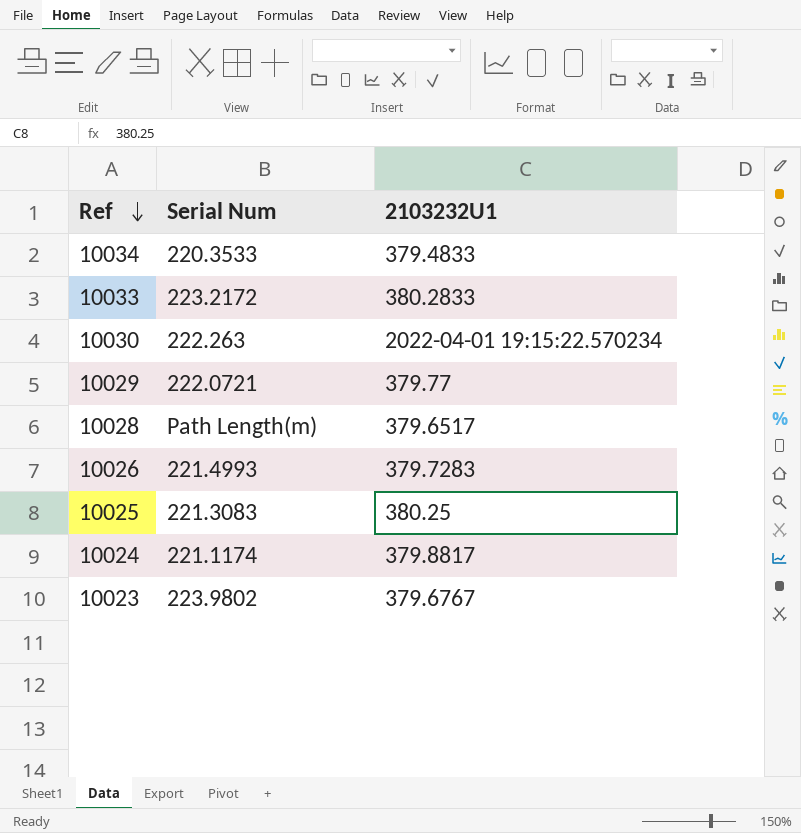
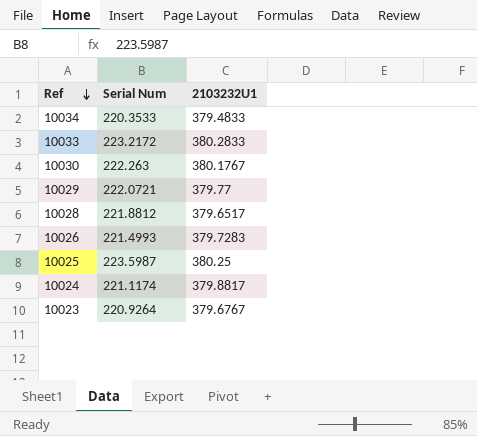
10030 | 2103232U1: 2022-04-01 19:15:22.570234 -> 380.1767
10028 | Serial Num: Path Length(m) -> 221.8812
10025 | Serial Num: 221.3083 -> 223.5987
10023 | Serial Num: 223.9802 -> 220.9264

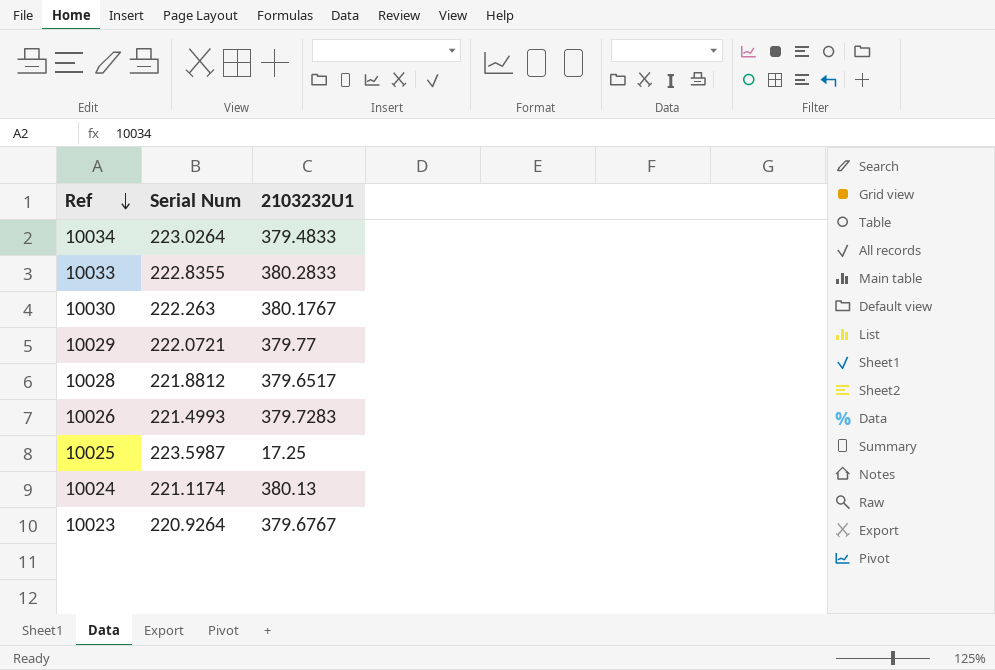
10034 | Serial Num: 220.3533 -> 223.0264
10033 | Serial Num: 223.2172 -> 222.8355
10025 | 2103232U1: 380.25 -> 17.25
10024 | 2103232U1: 379.8817 -> 380.13

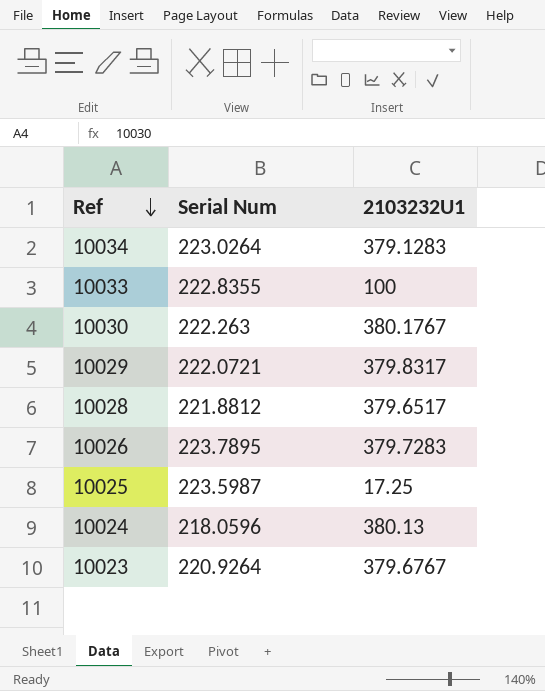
10034 | 2103232U1: 379.4833 -> 379.1283
10033 | 2103232U1: 380.2833 -> 100
10029 | 2103232U1: 379.77 -> 379.8317
10026 | Serial Num: 221.4993 -> 223.7895
10024 | Serial Num: 221.1174 -> 218.0596

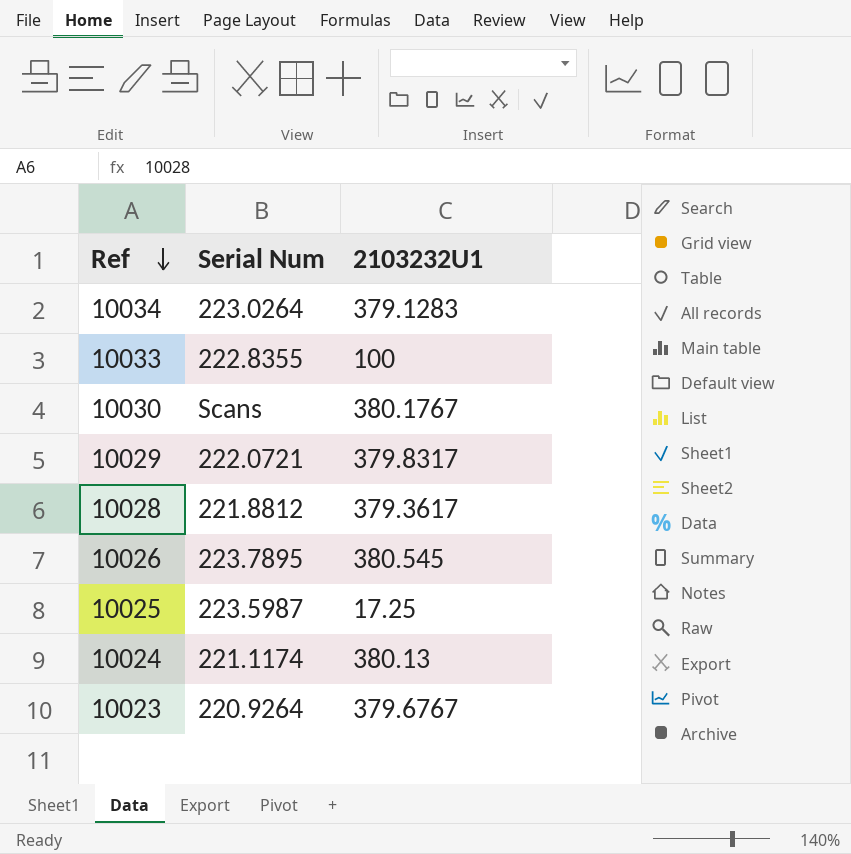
10030 | Serial Num: 222.263 -> Scans
10028 | 2103232U1: 379.6517 -> 379.3617
10026 | 2103232U1: 379.7283 -> 380.545
10024 | Serial Num: 218.0596 -> 221.1174

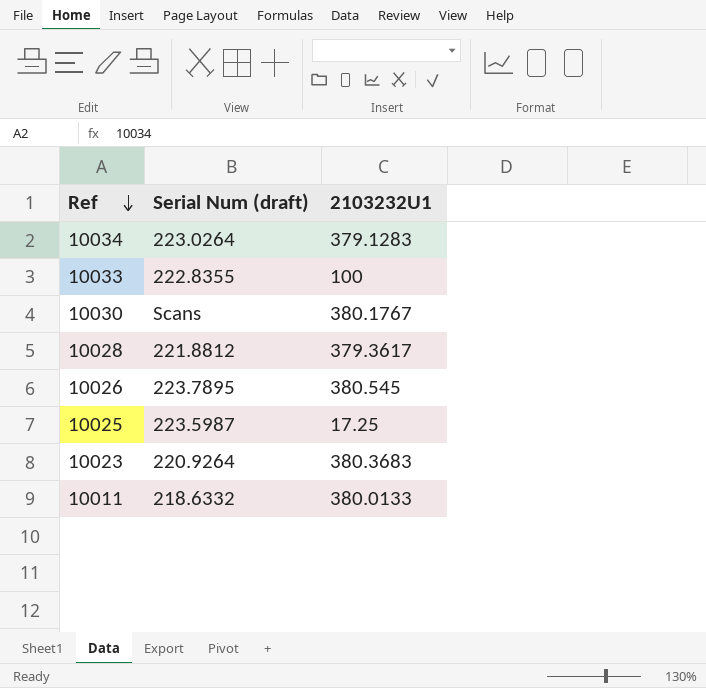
column name: Serial Num -> Serial Num (draft)
row 10029: 222.0721 | 379.8317 -> none
row 10024: 221.1174 | 380.13 -> none
10023 | 2103232U1: 379.6767 -> 380.3683
row 10011: none -> 218.6332 | 380.0133

